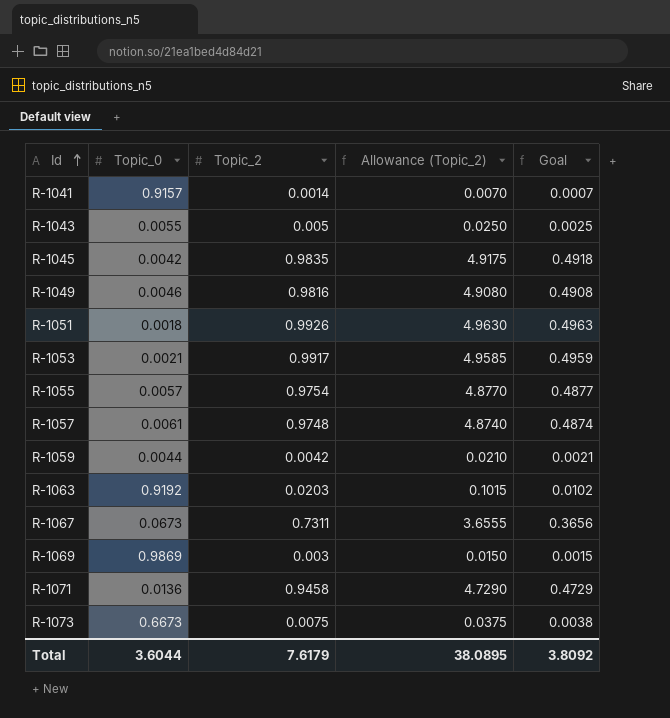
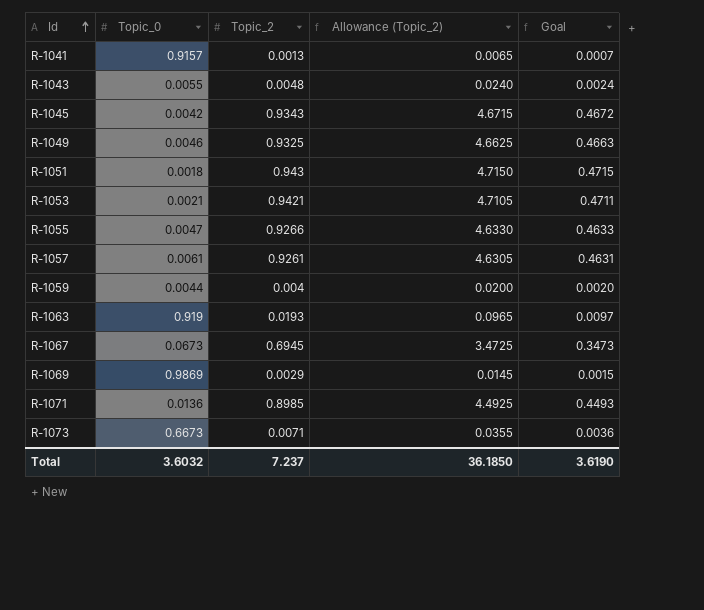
R-1041 | Topic_2: 0.0014 -> 0.0013
R-1041 | Allowance (Topic_2): 0.0070 -> 0.0065
R-1043 | Topic_2: 0.005 -> 0.0048
R-1043 | Allowance (Topic_2): 0.0250 -> 0.0240
R-1043 | Goal: 0.0025 -> 0.0024
R-1045 | Topic_2: 0.9835 -> 0.9343
R-1045 | Allowance (Topic_2): 4.9175 -> 4.6715
R-1045 | Goal: 0.4918 -> 0.4672
R-1049 | Topic_2: 0.9816 -> 0.9325
R-1049 | Allowance (Topic_2): 4.9080 -> 4.6625
R-1049 | Goal: 0.4908 -> 0.4663
R-1051 | Topic_2: 0.9926 -> 0.943
R-1051 | Allowance (Topic_2): 4.9630 -> 4.7150
R-1051 | Goal: 0.4963 -> 0.4715
R-1053 | Topic_2: 0.9917 -> 0.9421
R-1053 | Allowance (Topic_2): 4.9585 -> 4.7105
R-1053 | Goal: 0.4959 -> 0.4711
R-1055 | Topic_0: 0.0057 -> 0.0047
R-1055 | Topic_2: 0.9754 -> 0.9266
R-1055 | Allowance (Topic_2): 4.8770 -> 4.6330
R-1055 | Goal: 0.4877 -> 0.4633
R-1057 | Topic_2: 0.9748 -> 0.9261
R-1057 | Allowance (Topic_2): 4.8740 -> 4.6305
R-1057 | Goal: 0.4874 -> 0.4631
R-1059 | Topic_2: 0.0042 -> 0.004
R-1059 | Allowance (Topic_2): 0.0210 -> 0.0200
R-1059 | Goal: 0.0021 -> 0.0020
R-1063 | Topic_0: 0.9192 -> 0.919
R-1063 | Topic_2: 0.0203 -> 0.0193
R-1063 | Allowance (Topic_2): 0.1015 -> 0.0965
R-1063 | Goal: 0.0102 -> 0.0097
R-1067 | Topic_2: 0.7311 -> 0.6945
R-1067 | Allowance (Topic_2): 3.6555 -> 3.4725
R-1067 | Goal: 0.3656 -> 0.3473
R-1069 | Topic_2: 0.003 -> 0.0029
R-1069 | Allowance (Topic_2): 0.0150 -> 0.0145
R-1071 | Topic_2: 0.9458 -> 0.8985
R-1071 | Allowance (Topic_2): 4.7290 -> 4.4925
R-1071 | Goal: 0.4729 -> 0.4493
R-1073 | Topic_2: 0.0075 -> 0.0071
R-1073 | Allowance (Topic_2): 0.0375 -> 0.0355
R-1073 | Goal: 0.0038 -> 0.0036
Total | Topic_0: 3.6044 -> 3.6032
Total | Topic_2: 7.6179 -> 7.237
Total | Allowance (Topic_2): 38.0895 -> 36.1850
Total | Goal: 3.8092 -> 3.6190

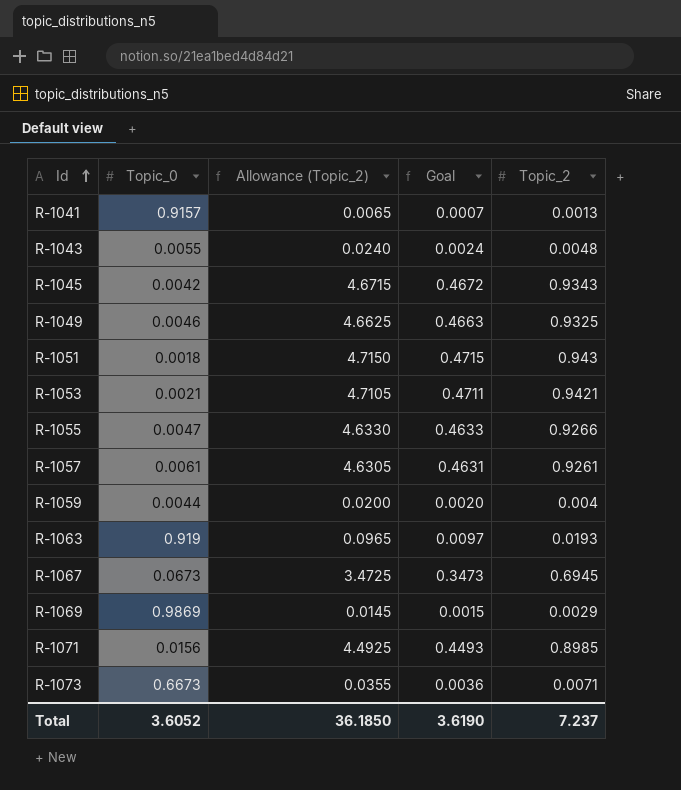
column Topic_2 | position: 3 -> 5
R-1071 | Topic_0: 0.0136 -> 0.0156
Total | Topic_0: 3.6032 -> 3.6052

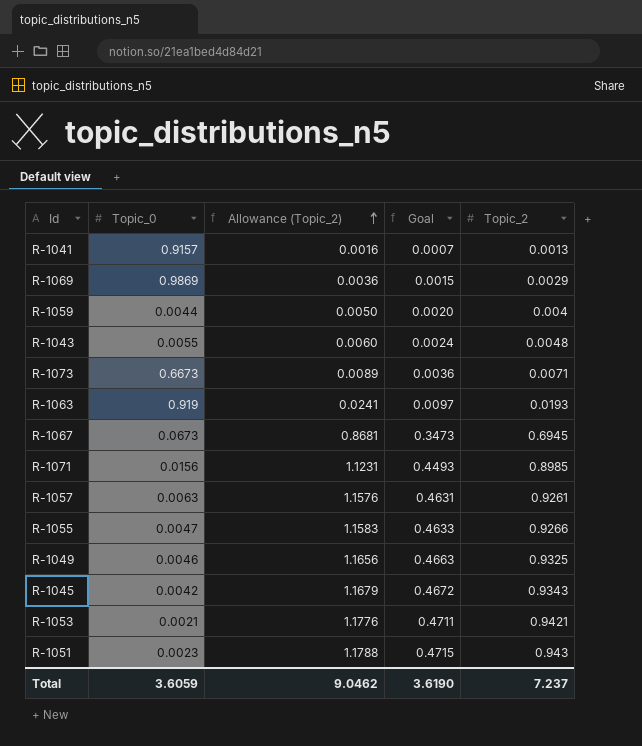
row order: Id ascending -> Allowance (Topic_2) ascending
column Allowance (Topic_2) | formula: [Topic_2] * 5 -> [Topic_2] * 1.25
R-1057 | Topic_0: 0.0061 -> 0.0063
R-1051 | Topic_0: 0.0018 -> 0.0023
Total | Topic_0: 3.6052 -> 3.6059
Total | Allowance (Topic_2): 36.1850 -> 9.0462

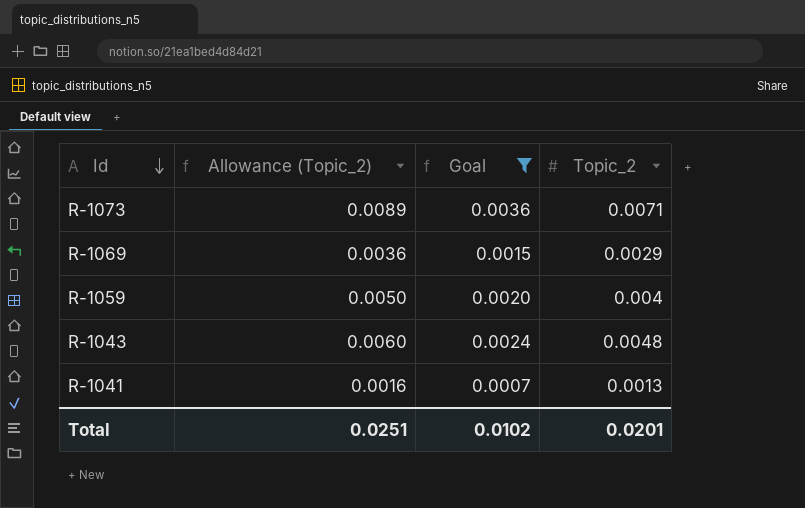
filter: none -> Goal <= 0.0036
row order: Allowance (Topic_2) ascending -> Id descending
column Topic_0 | position: 2 -> none
Total | Allowance (Topic_2): 9.0462 -> 0.0251
Total | Goal: 3.6190 -> 0.0102
Total | Topic_2: 7.237 -> 0.0201

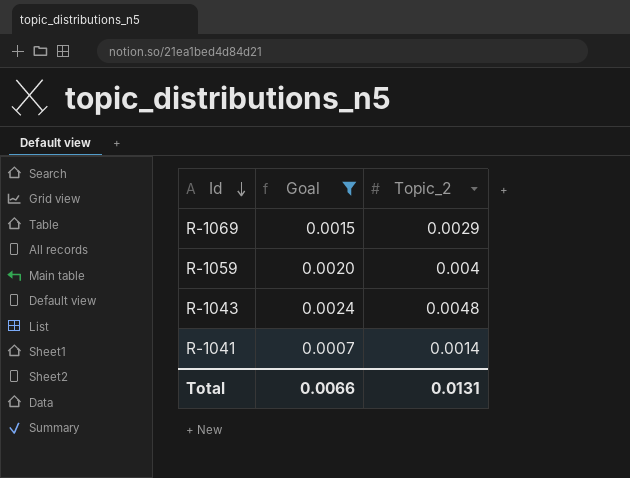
column Allowance (Topic_2) | formula: [Topic_2] * 1.25 -> none
row R-1073: 0.0089 | 0.0036 | 0.0071 -> none
R-1041 | Topic_2: 0.0013 -> 0.0014
Total | Goal: 0.0102 -> 0.0066
Total | Topic_2: 0.0201 -> 0.0131

